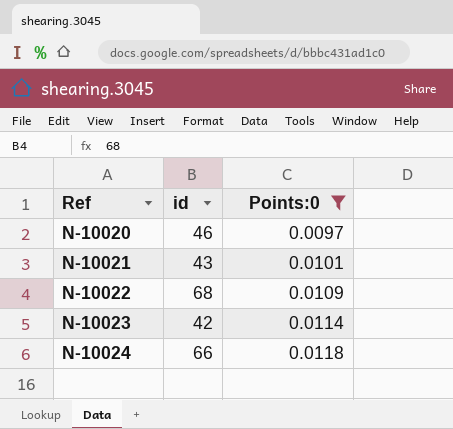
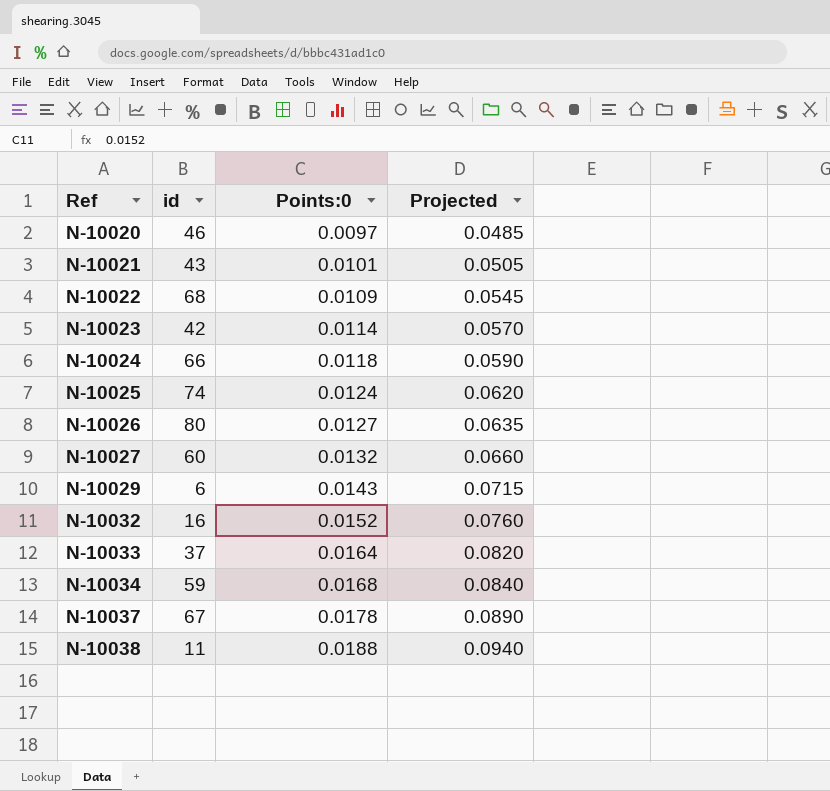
filter: Points:0 <= 0.0118 -> none
column Projected | formula: none -> [Points:0] * 5

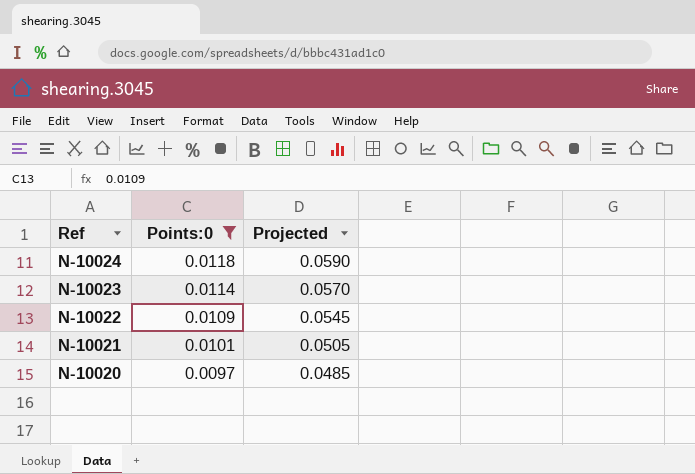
filter: none -> Points:0 <= 0.0118
row order: Ref ascending -> Ref descending
column id | position: 2 -> none

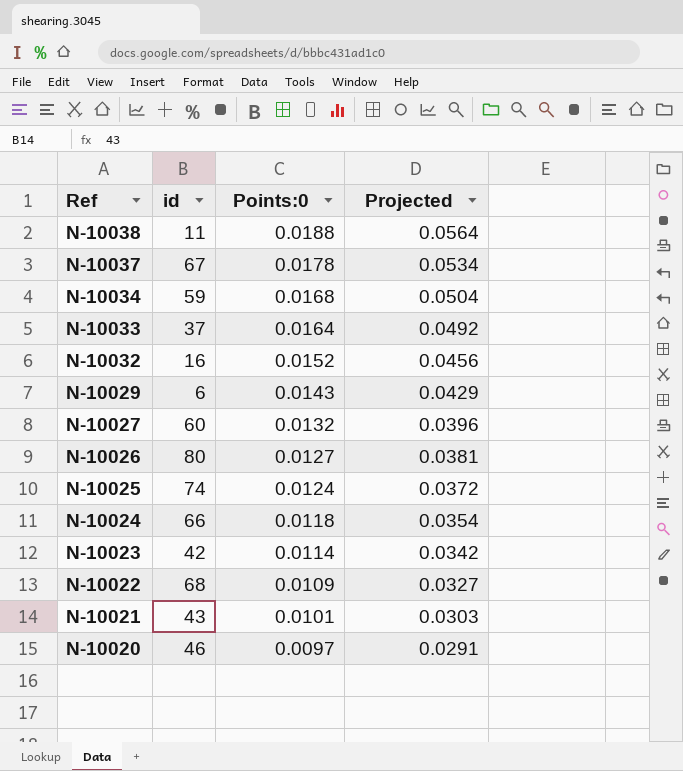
filter: Points:0 <= 0.0118 -> none
column id | position: none -> 2
column Projected | formula: [Points:0] * 5 -> [Points:0] * 3

